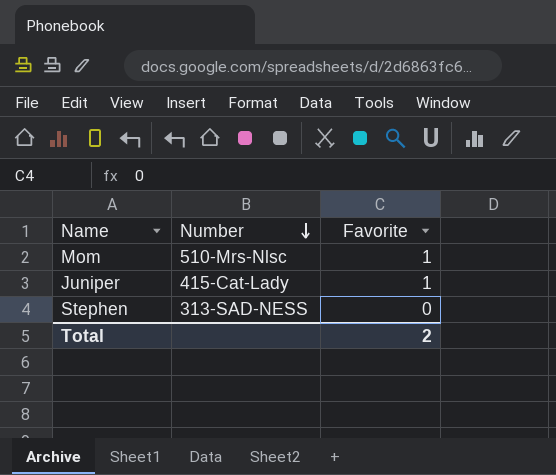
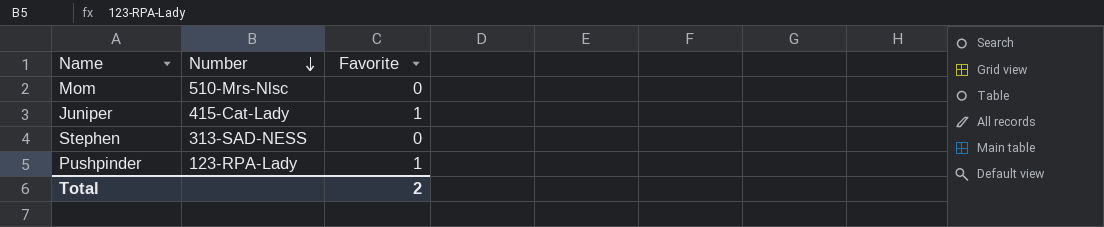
Mom | Favorite: 1 -> 0
row Pushpinder: none -> 123-RPA-Lady | 1

